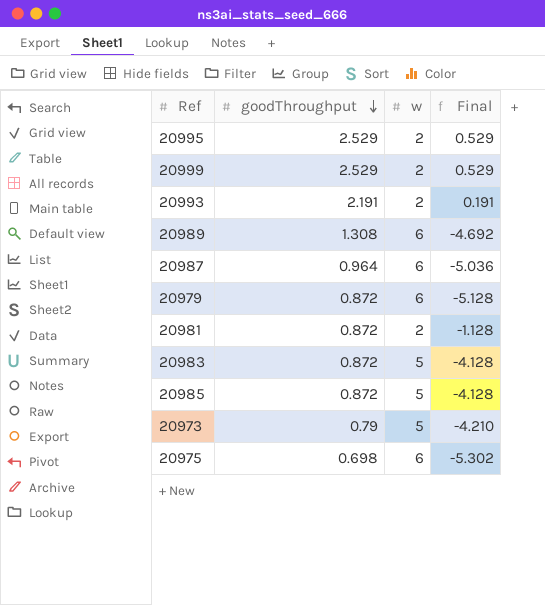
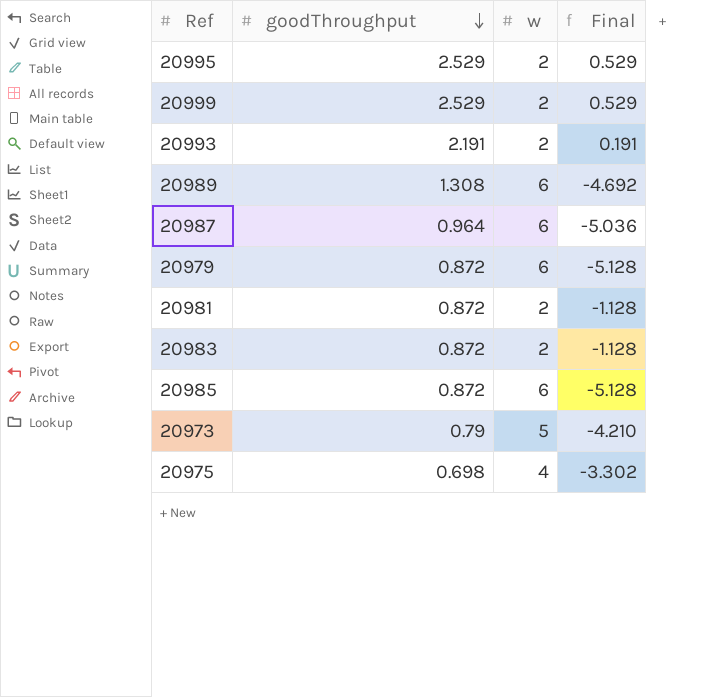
20983 | w: 5 -> 2
20983 | Final: -4.128 -> -1.128
20985 | w: 5 -> 6
20985 | Final: -4.128 -> -5.128
20975 | w: 6 -> 4
20975 | Final: -5.302 -> -3.302

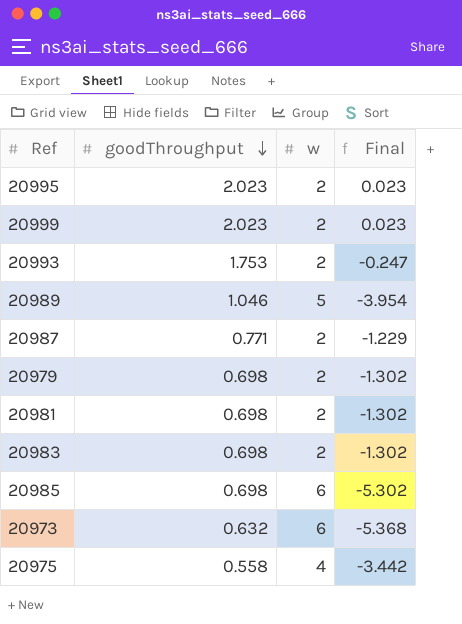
20995 | goodThroughput: 2.529 -> 2.023
20995 | Final: 0.529 -> 0.023
20999 | goodThroughput: 2.529 -> 2.023
20999 | Final: 0.529 -> 0.023
20993 | goodThroughput: 2.191 -> 1.753
20993 | Final: 0.191 -> -0.247
20989 | goodThroughput: 1.308 -> 1.046
20989 | w: 6 -> 5
20989 | Final: -4.692 -> -3.954
20987 | goodThroughput: 0.964 -> 0.771
20987 | w: 6 -> 2
20987 | Final: -5.036 -> -1.229
20979 | goodThroughput: 0.872 -> 0.698
20979 | w: 6 -> 2
20979 | Final: -5.128 -> -1.302
20981 | goodThroughput: 0.872 -> 0.698
20981 | Final: -1.128 -> -1.302
20983 | goodThroughput: 0.872 -> 0.698
20983 | Final: -1.128 -> -1.302
20985 | goodThroughput: 0.872 -> 0.698
20985 | Final: -5.128 -> -5.302
20973 | goodThroughput: 0.79 -> 0.632
20973 | w: 5 -> 6
20973 | Final: -4.210 -> -5.368
20975 | goodThroughput: 0.698 -> 0.558
20975 | Final: -3.302 -> -3.442

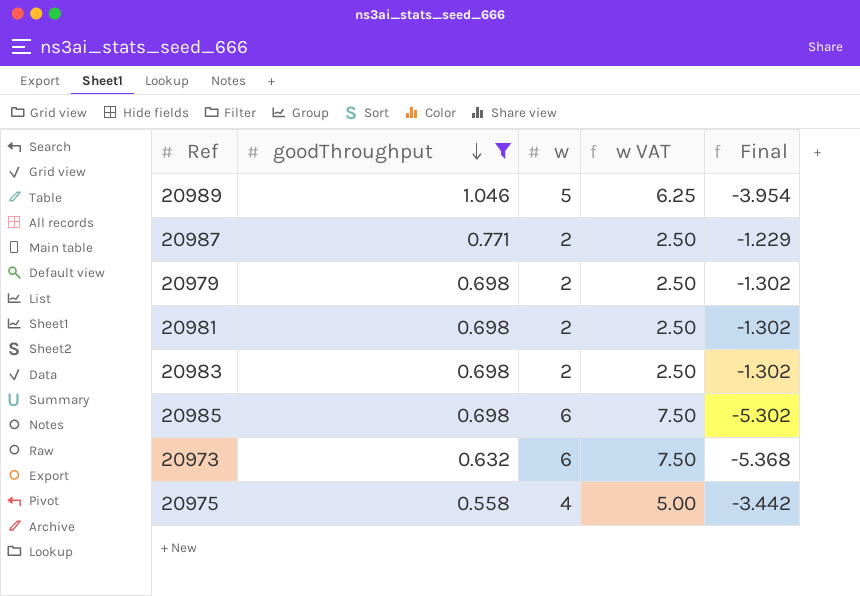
filter: none -> goodThroughput <= 1.046
column w VAT | formula: none -> [w] * 1.25

